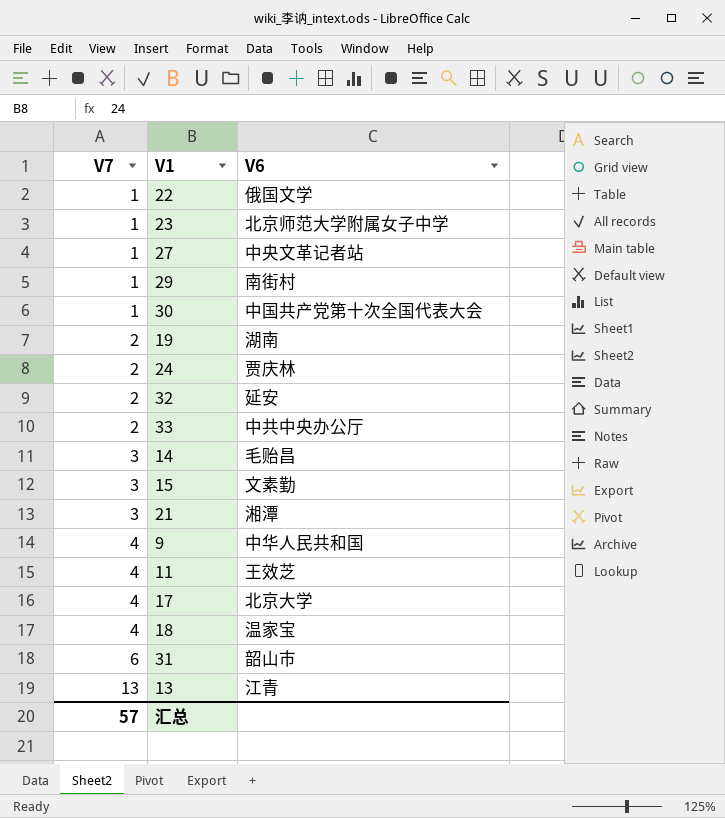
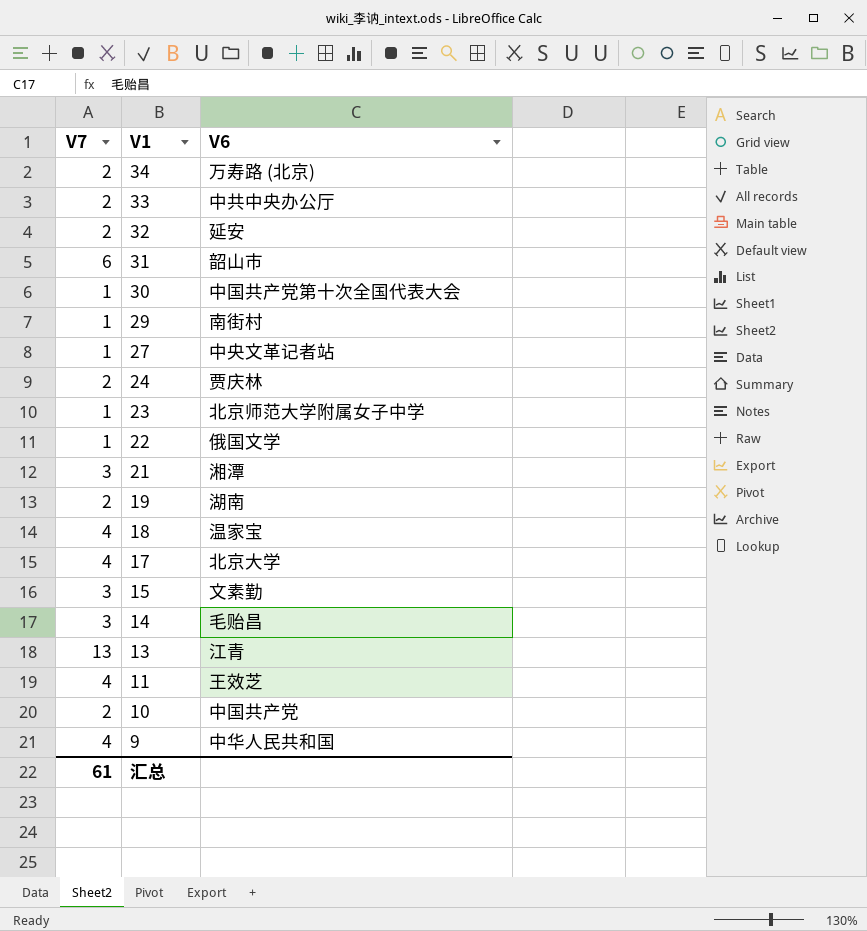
row order: V7 ascending -> V1 descending
row 34: none -> 2 | 万寿路 (北京)
row 10: none -> 2 | 中国共产党
汇总 | V7: 57 -> 61

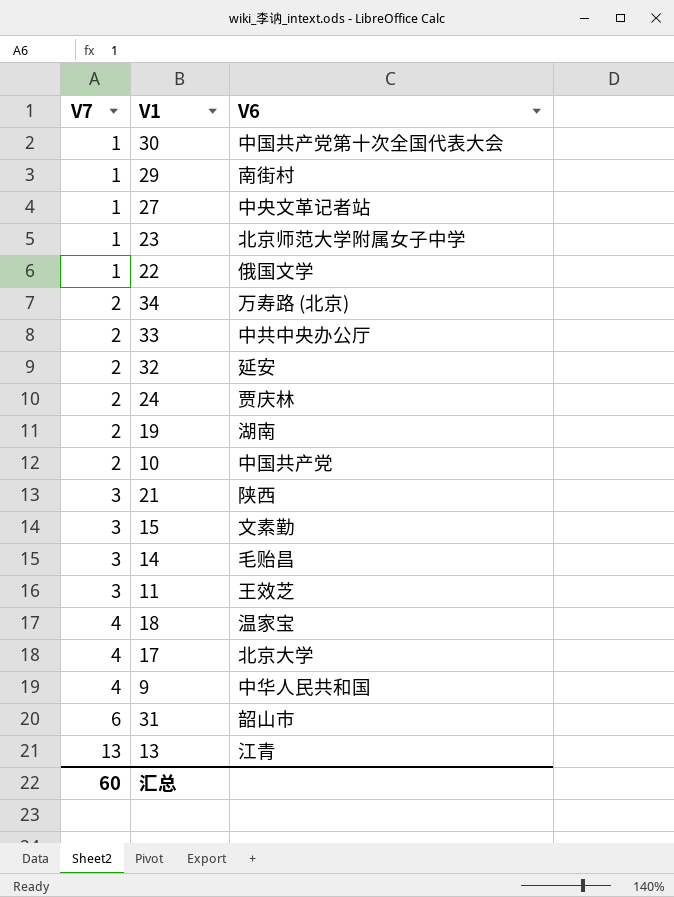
row order: V1 descending -> V7 ascending
21 | V6: 湘潭 -> 陕西
11 | V7: 4 -> 3
汇总 | V7: 61 -> 60

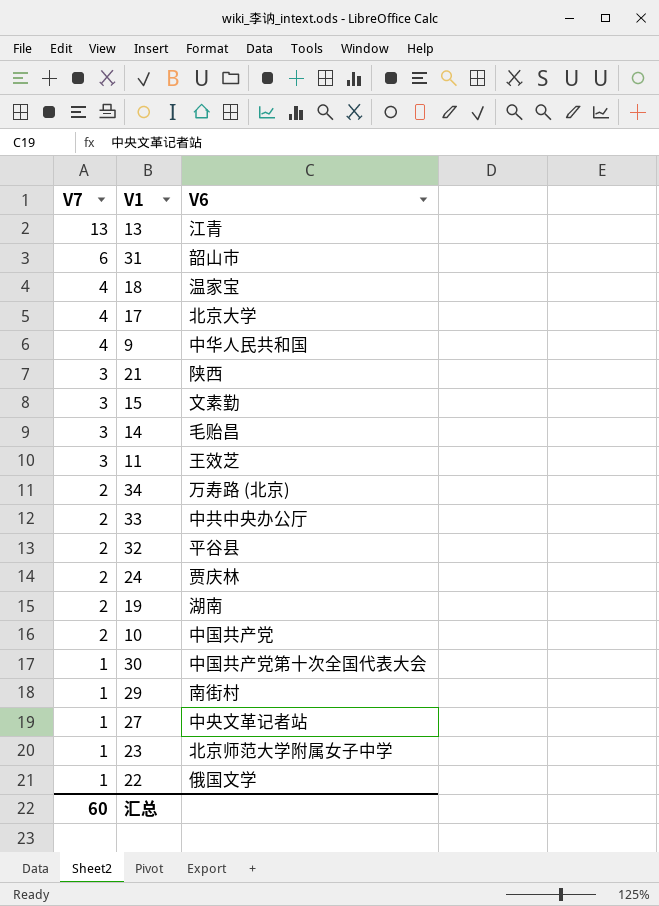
row order: V7 ascending -> V7 descending
32 | V6: 延安 -> 平谷县

